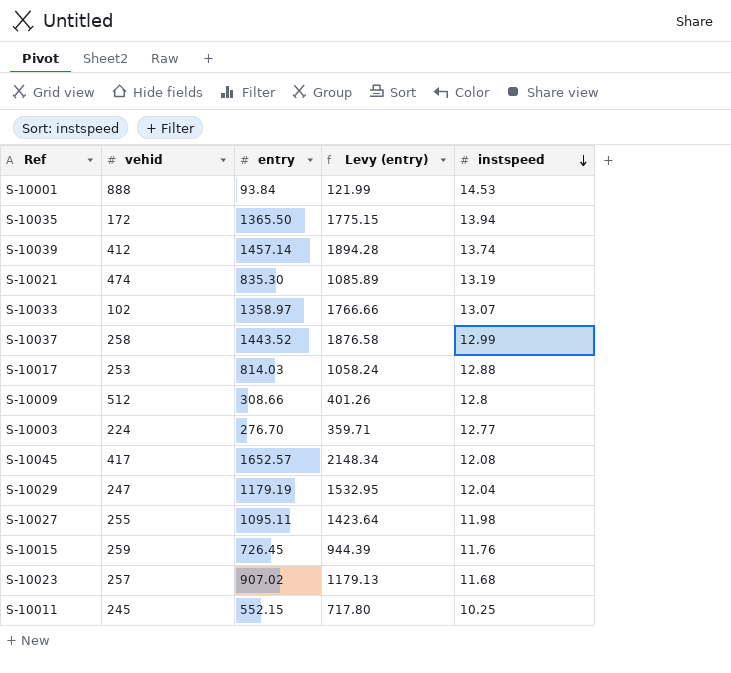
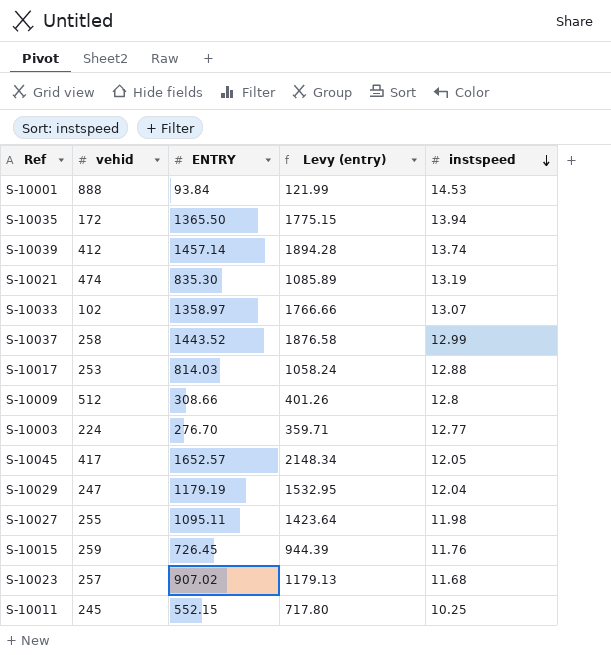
column name: entry -> ENTRY
S-10045 | instspeed: 12.08 -> 12.05

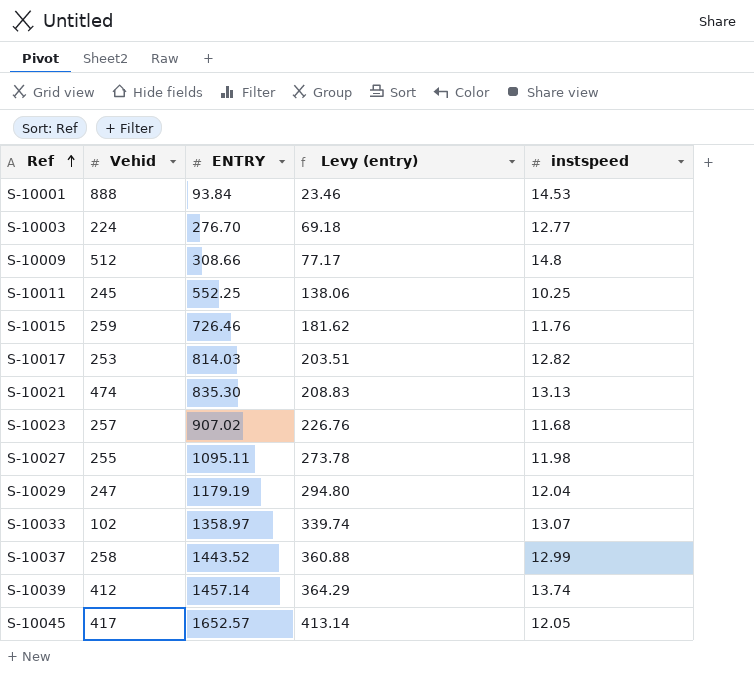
row order: instspeed descending -> Ref ascending
column name: vehid -> Vehid
column Levy (entry) | formula: [ENTRY] * 1.3 -> [ENTRY] * 0.25
row S-10035: 172 | 1365.50 | 1775.15 | 13.94 -> none
S-10009 | instspeed: 12.8 -> 14.8
S-10011 | ENTRY: 552.15 -> 552.25
S-10015 | ENTRY: 726.45 -> 726.46
S-10017 | instspeed: 12.88 -> 12.82
S-10021 | instspeed: 13.19 -> 13.13

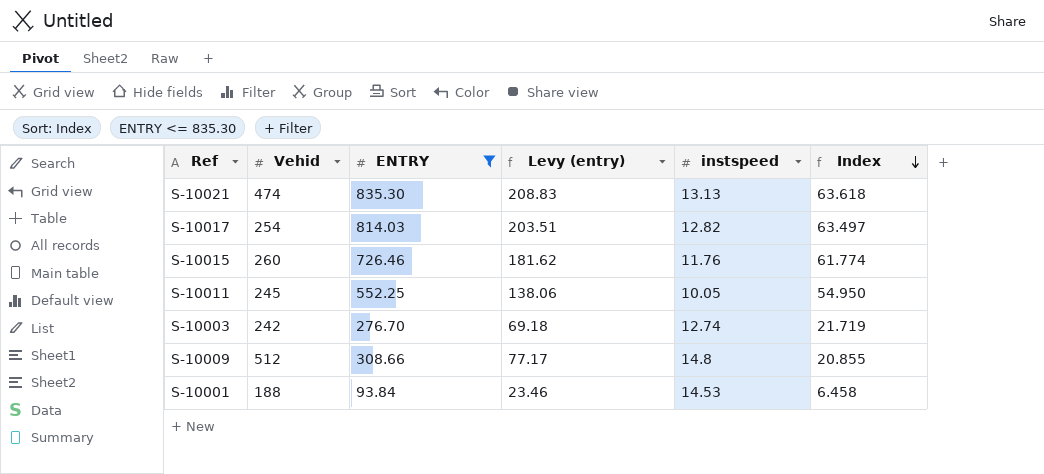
filter: none -> ENTRY <= 835.30
row order: Ref ascending -> Index descending
column Index | formula: none -> [ENTRY] / [instspeed]
S-10017 | Vehid: 253 -> 254
S-10015 | Vehid: 259 -> 260
S-10011 | instspeed: 10.25 -> 10.05
S-10003 | Vehid: 224 -> 242
S-10003 | instspeed: 12.77 -> 12.74
S-10001 | Vehid: 888 -> 188

